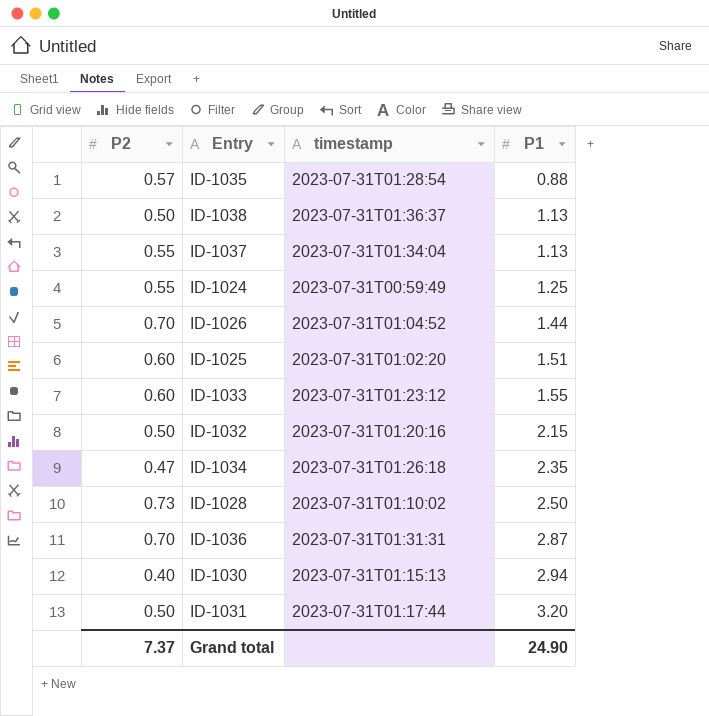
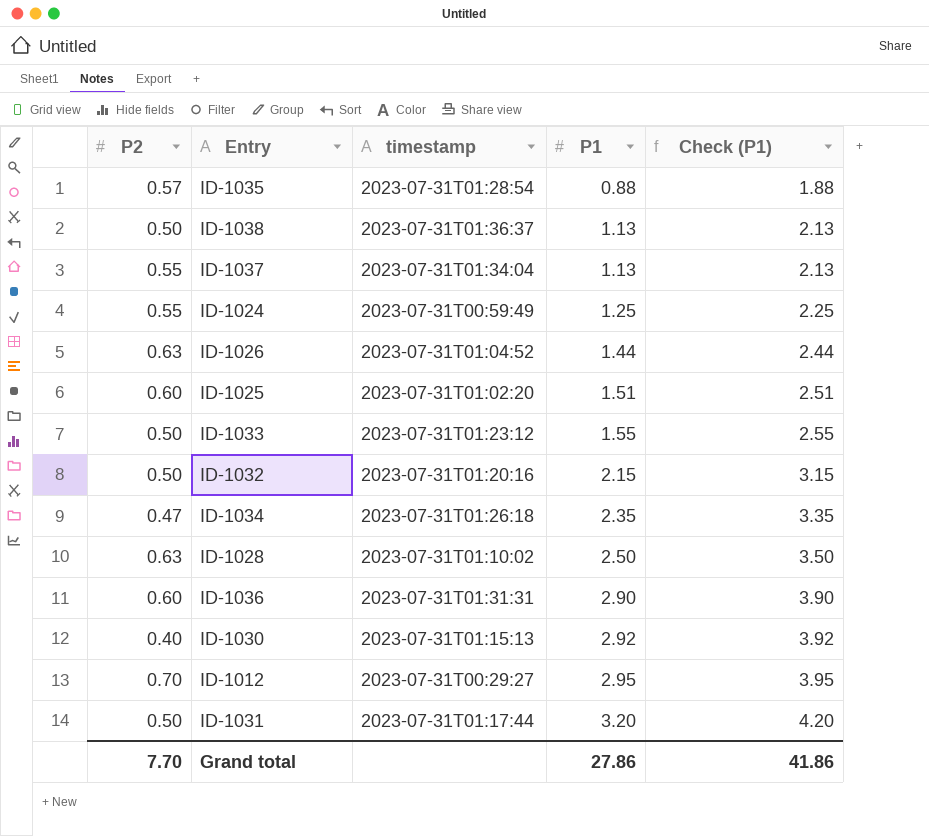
column Check (P1) | formula: none -> [P1] + 1
ID-1026 | P2: 0.70 -> 0.63
ID-1033 | P2: 0.60 -> 0.50
ID-1028 | P2: 0.73 -> 0.63
ID-1036 | P2: 0.70 -> 0.60
ID-1036 | P1: 2.87 -> 2.90
ID-1030 | P1: 2.94 -> 2.92
row ID-1012: none -> 0.70 | 2023-07-31T00:29:27 | 2.95 | 3.95
Grand total | P2: 7.37 -> 7.70
Grand total | P1: 24.90 -> 27.86

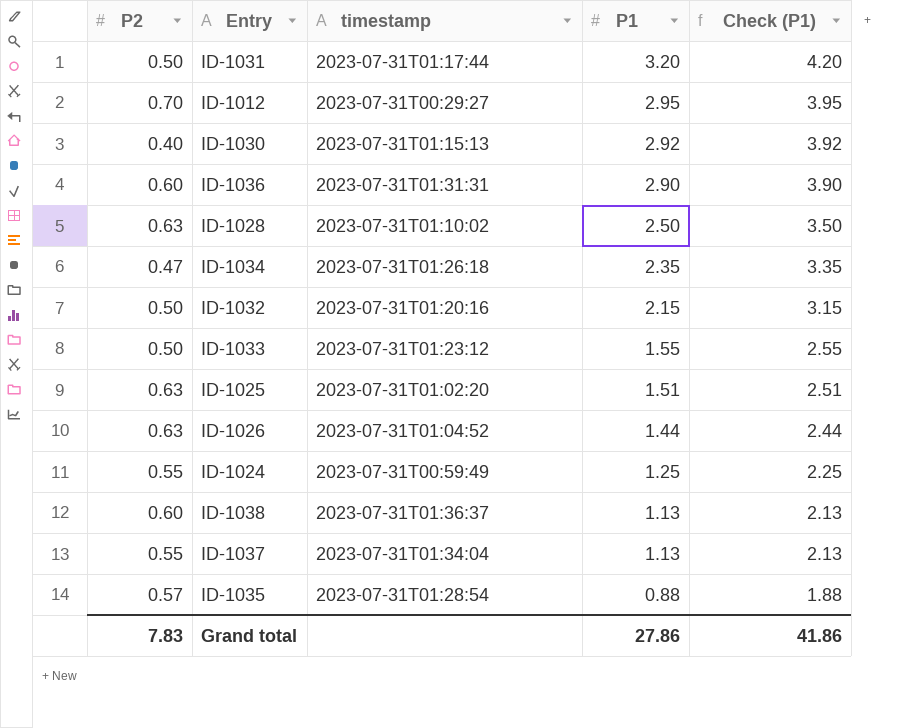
row order: P1 ascending -> P1 descending
ID-1025 | P2: 0.60 -> 0.63
ID-1038 | P2: 0.50 -> 0.60
Grand total | P2: 7.70 -> 7.83

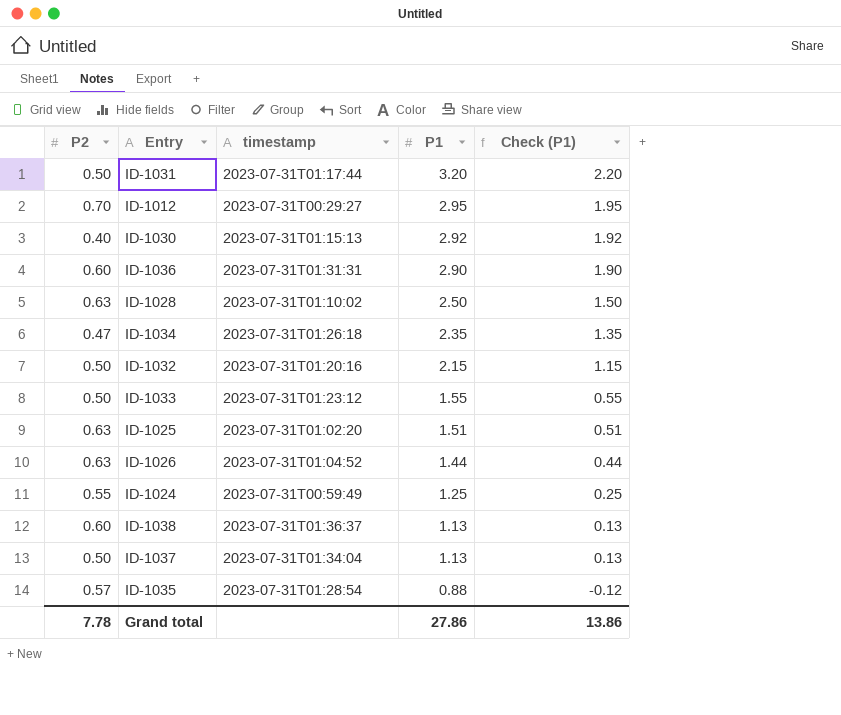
column Check (P1) | formula: [P1] + 1 -> [P1] - 1
ID-1037 | P2: 0.55 -> 0.50
Grand total | P2: 7.83 -> 7.78
Grand total | Check (P1): 41.86 -> 13.86

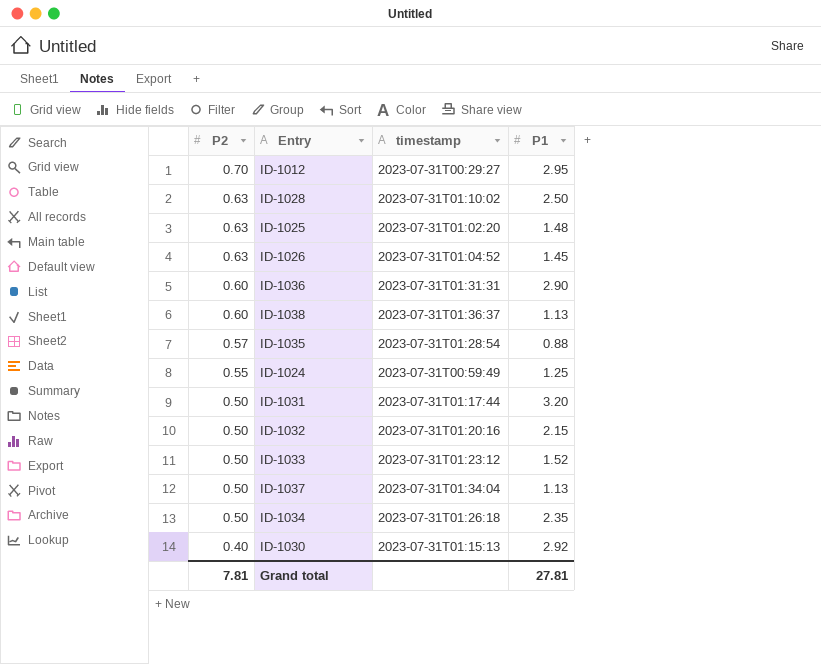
row order: P1 descending -> P2 descending
column Check (P1) | formula: [P1] - 1 -> none
ID-1025 | P1: 1.51 -> 1.48
ID-1026 | P1: 1.44 -> 1.45
ID-1033 | P1: 1.55 -> 1.52
ID-1034 | P2: 0.47 -> 0.50
Grand total | P2: 7.78 -> 7.81
Grand total | P1: 27.86 -> 27.81

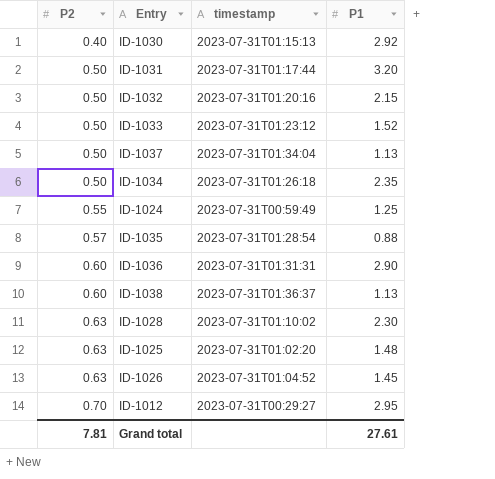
row order: P2 descending -> P2 ascending
ID-1028 | P1: 2.50 -> 2.30
Grand total | P1: 27.81 -> 27.61

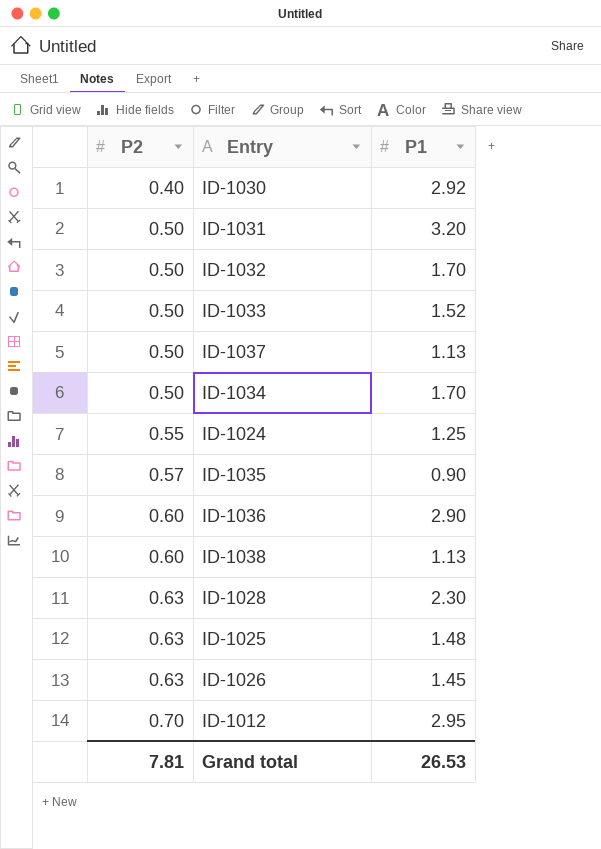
column timestamp | position: 3 -> none
ID-1032 | P1: 2.15 -> 1.70
ID-1034 | P1: 2.35 -> 1.70
ID-1035 | P1: 0.88 -> 0.90
Grand total | P1: 27.61 -> 26.53

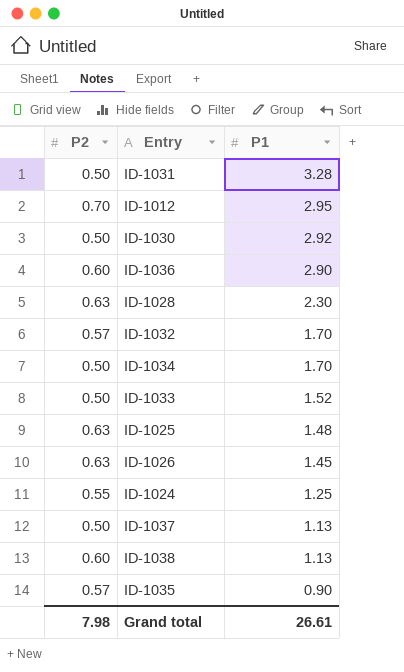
row order: P2 ascending -> P1 descending
ID-1031 | P1: 3.20 -> 3.28
ID-1030 | P2: 0.40 -> 0.50
ID-1032 | P2: 0.50 -> 0.57
Grand total | P2: 7.81 -> 7.98
Grand total | P1: 26.53 -> 26.61

